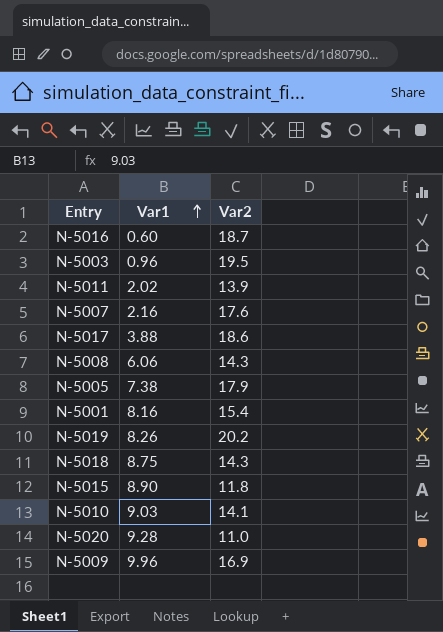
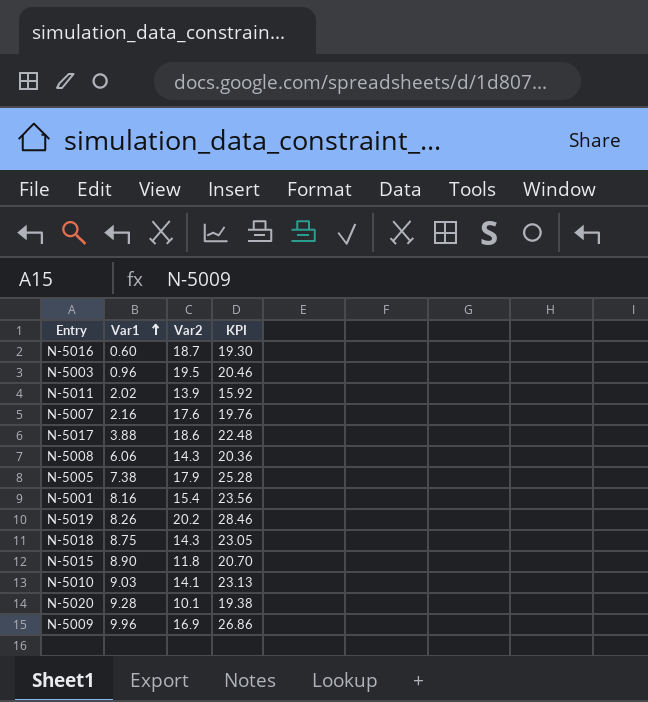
column KPI | formula: none -> [Var1] + [Var2]
N-5020 | Var2: 11.0 -> 10.1

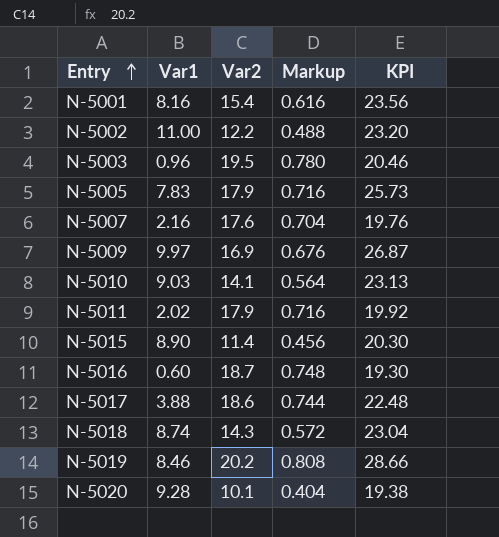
row order: Var1 ascending -> Entry ascending
column Markup | formula: none -> [Var2] * 0.04
row N-5008: 6.06 | 14.3 | 20.36 -> none
row N-5002: none -> 11.00 | 12.2 | 0.488 | 23.20
N-5005 | Var1: 7.38 -> 7.83
N-5005 | KPI: 25.28 -> 25.73
N-5009 | Var1: 9.96 -> 9.97
N-5009 | KPI: 26.86 -> 26.87
N-5011 | Var2: 13.9 -> 17.9
N-5011 | KPI: 15.92 -> 19.92
N-5015 | Var2: 11.8 -> 11.4
N-5015 | KPI: 20.70 -> 20.30
N-5018 | Var1: 8.75 -> 8.74
N-5018 | KPI: 23.05 -> 23.04
N-5019 | Var1: 8.26 -> 8.46
N-5019 | KPI: 28.46 -> 28.66

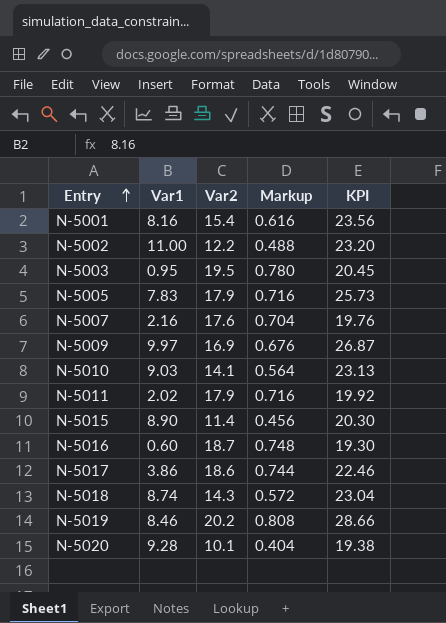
N-5003 | Var1: 0.96 -> 0.95
N-5003 | KPI: 20.46 -> 20.45
N-5017 | Var1: 3.88 -> 3.86
N-5017 | KPI: 22.48 -> 22.46

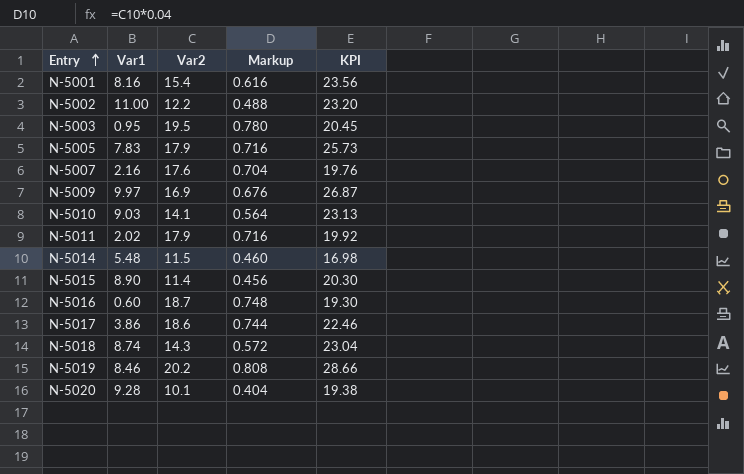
row N-5014: none -> 5.48 | 11.5 | 0.460 | 16.98

